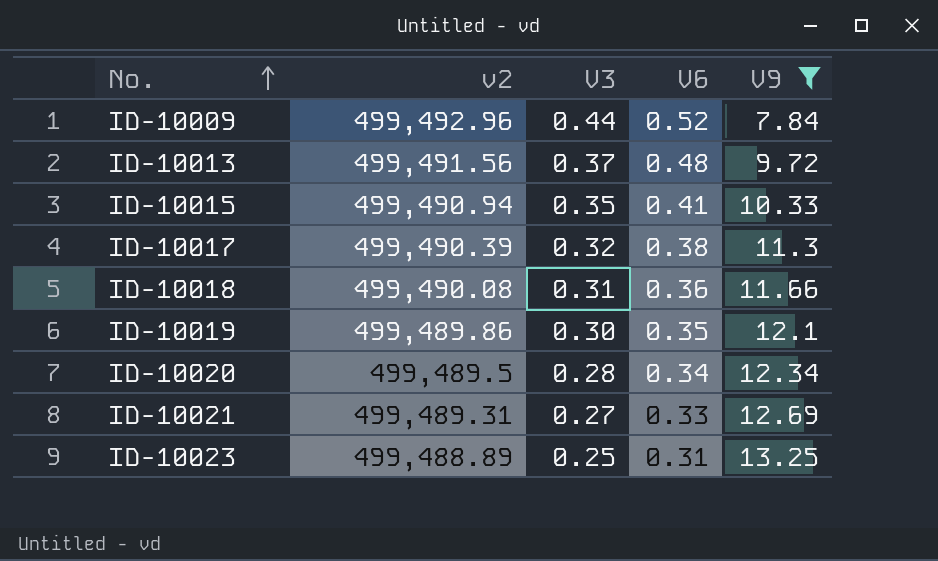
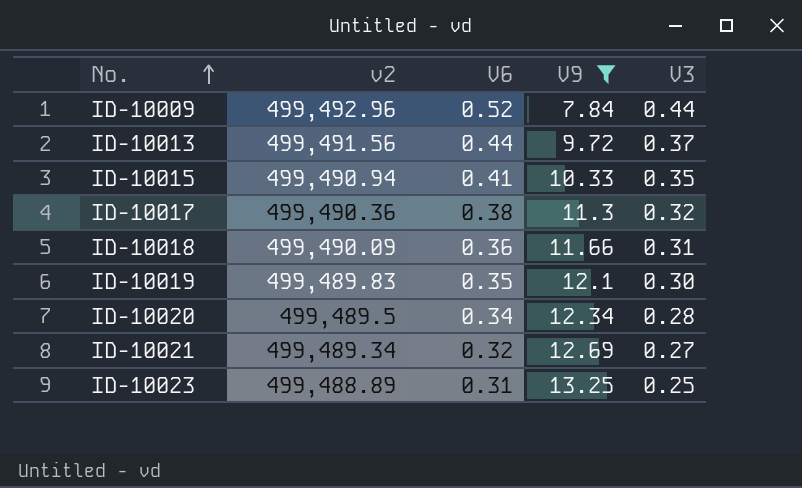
column V3 | position: 3 -> 5
ID-10013 | V6: 0.48 -> 0.44
ID-10017 | v2: 499,490.39 -> 499,490.36
ID-10018 | v2: 499,490.08 -> 499,490.09
ID-10019 | v2: 499,489.86 -> 499,489.83
ID-10021 | v2: 499,489.31 -> 499,489.34
ID-10021 | V6: 0.33 -> 0.32

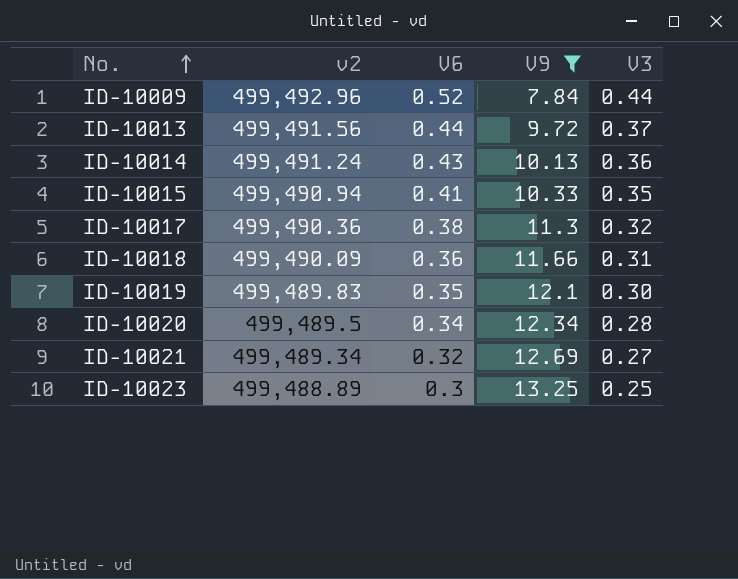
row ID-10014: none -> 499,491.24 | 0.43 | 10.13 | 0.36
ID-10023 | V6: 0.31 -> 0.3

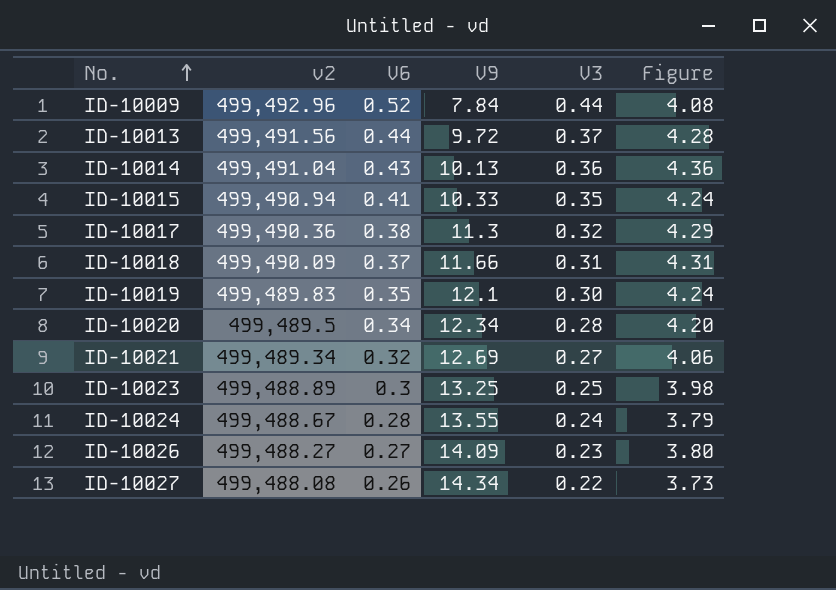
filter: V9 <= 13.25 -> none
column Figure | formula: none -> [V6] * [V9]
ID-10014 | v2: 499,491.24 -> 499,491.04
ID-10018 | V6: 0.36 -> 0.37

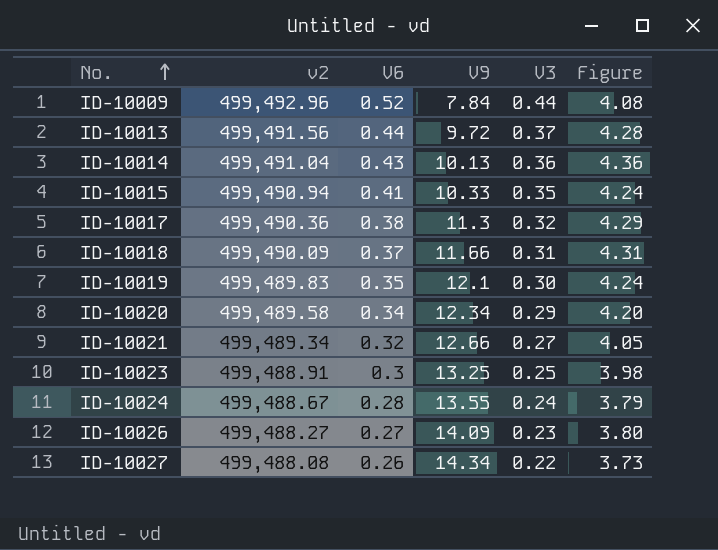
ID-10020 | v2: 499,489.5 -> 499,489.58
ID-10020 | V3: 0.28 -> 0.29
ID-10021 | V9: 12.69 -> 12.66
ID-10021 | Figure: 4.06 -> 4.05
ID-10023 | v2: 499,488.89 -> 499,488.91

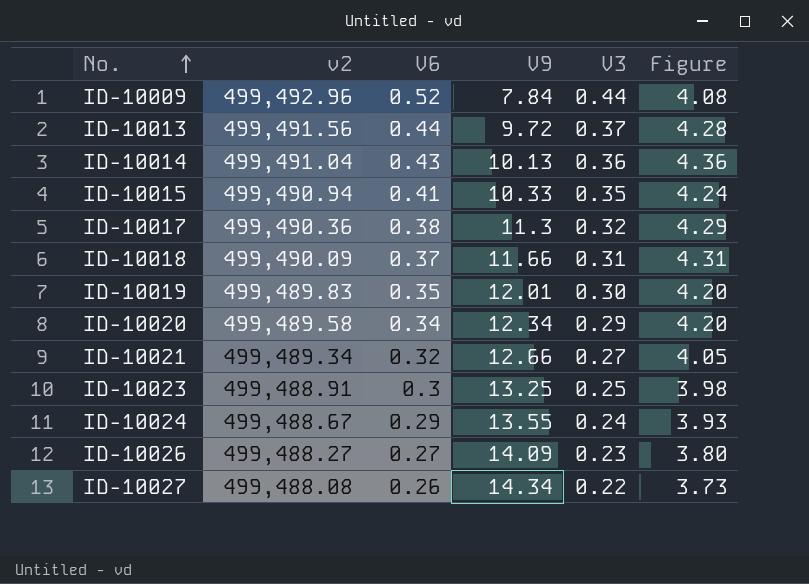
ID-10019 | V9: 12.1 -> 12.01
ID-10019 | Figure: 4.24 -> 4.20
ID-10024 | V6: 0.28 -> 0.29
ID-10024 | Figure: 3.79 -> 3.93

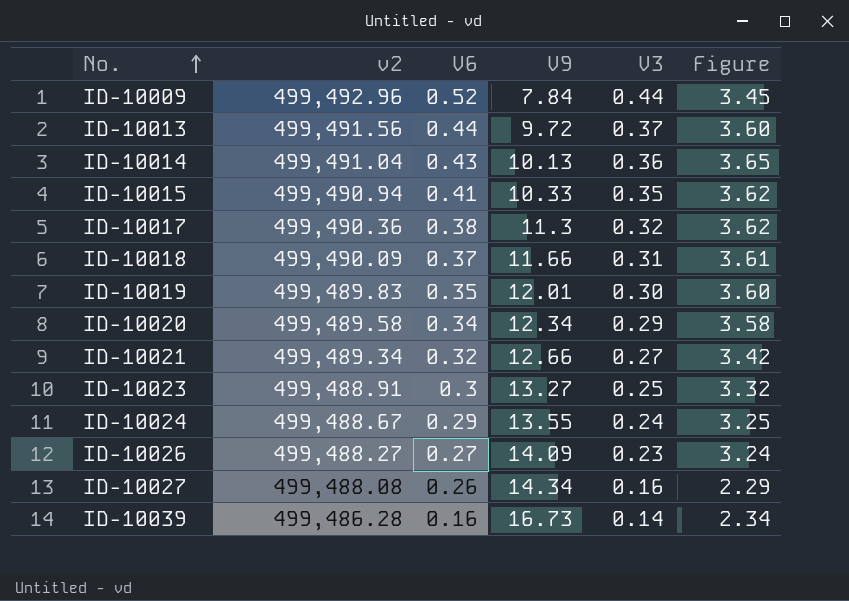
column Figure | formula: [V6] * [V9] -> [V9] * [V3]
ID-10023 | V9: 13.25 -> 13.27
ID-10027 | V3: 0.22 -> 0.16
row ID-10039: none -> 499,486.28 | 0.16 | 16.73 | 0.14 | 2.34

